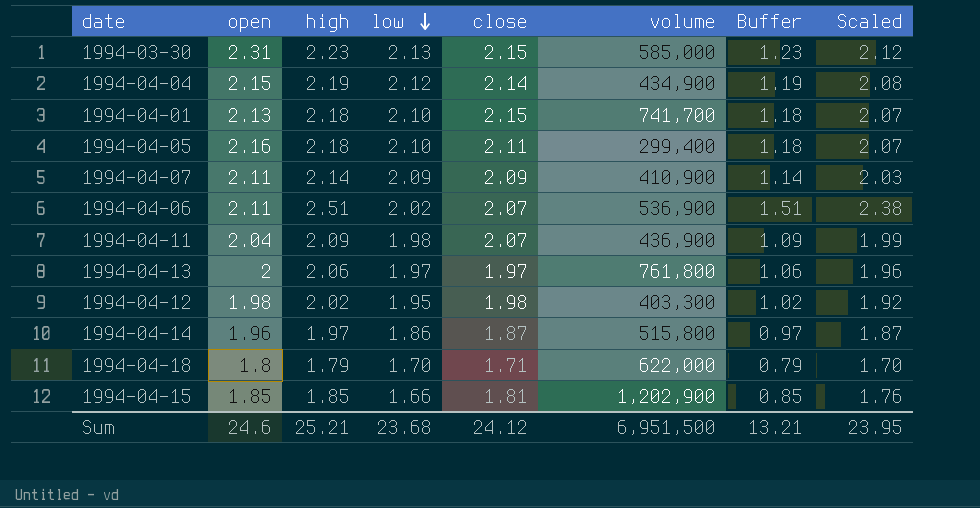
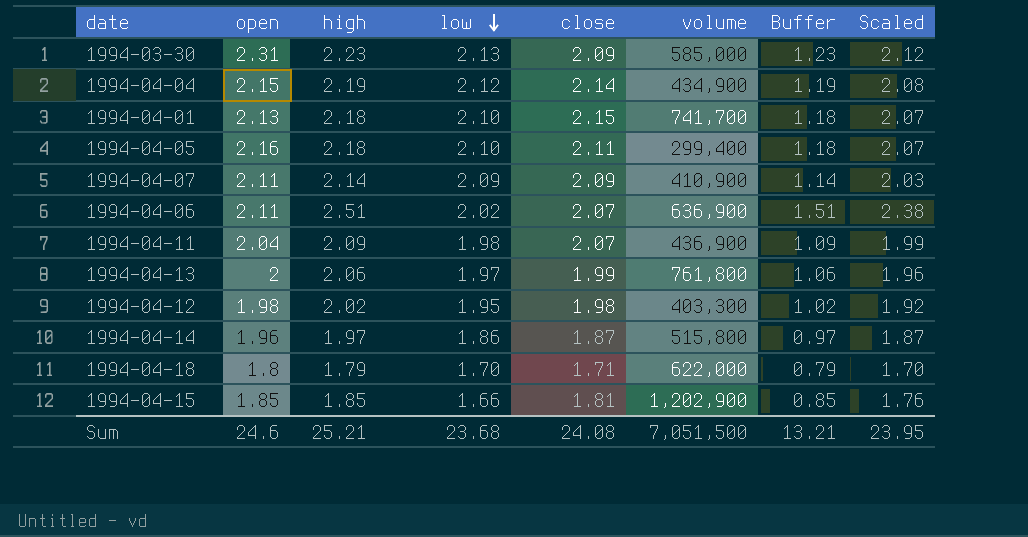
1994-03-30 | close: 2.15 -> 2.09
1994-04-06 | volume: 536,900 -> 636,900
1994-04-13 | close: 1.97 -> 1.99
Sum | close: 24.12 -> 24.08
Sum | volume: 6,951,500 -> 7,051,500

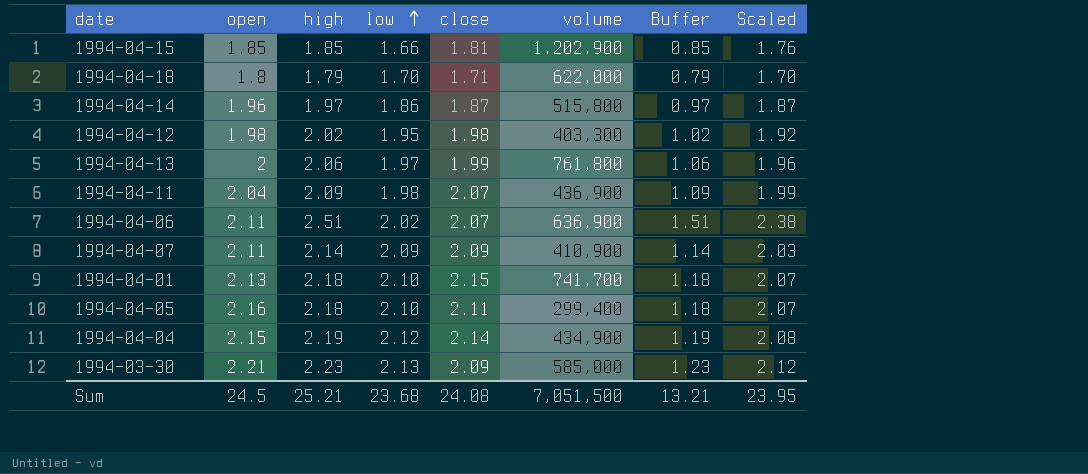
row order: low descending -> low ascending
1994-03-30 | open: 2.31 -> 2.21
Sum | open: 24.6 -> 24.5

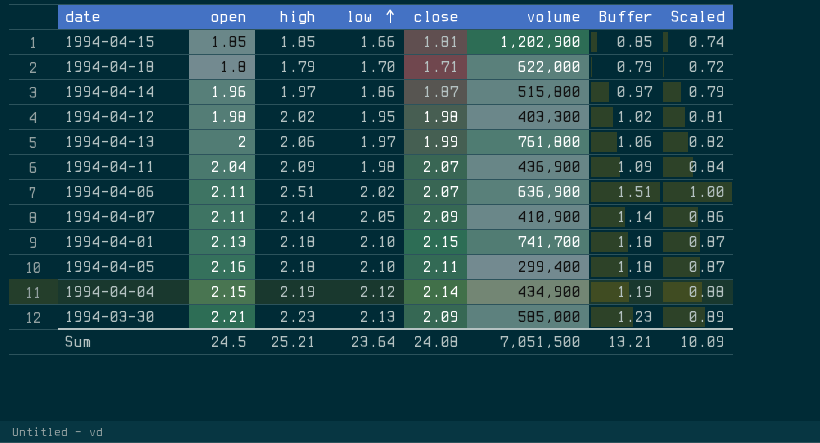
column Scaled | formula: [high] * 0.95 -> [high] * 0.4
1994-04-07 | low: 2.09 -> 2.05
Sum | low: 23.68 -> 23.64
Sum | Scaled: 23.95 -> 10.09

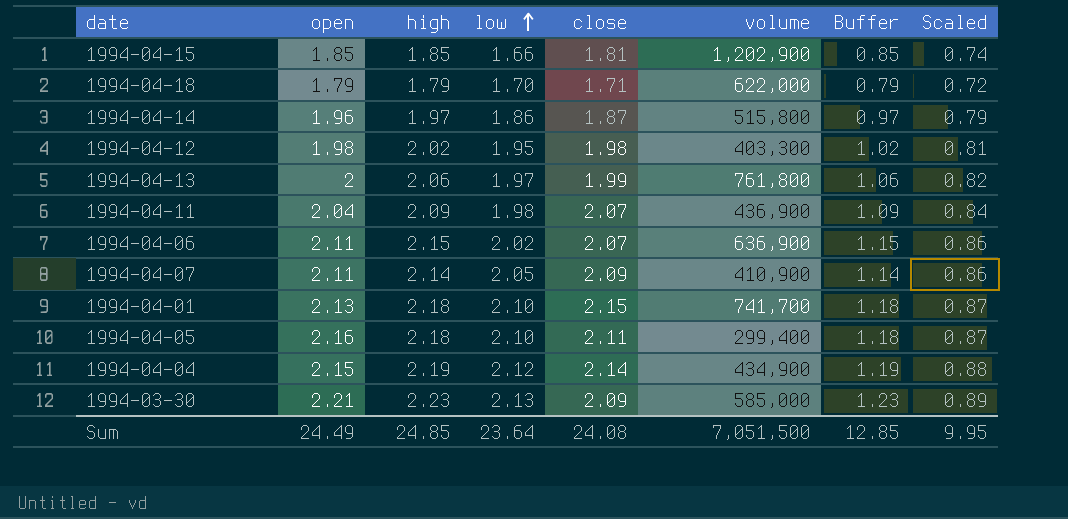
1994-04-18 | open: 1.8 -> 1.79
1994-04-06 | high: 2.51 -> 2.15
1994-04-06 | Buffer: 1.51 -> 1.15
1994-04-06 | Scaled: 1.00 -> 0.86
Sum | open: 24.5 -> 24.49
Sum | high: 25.21 -> 24.85
Sum | Buffer: 13.21 -> 12.85
Sum | Scaled: 10.09 -> 9.95

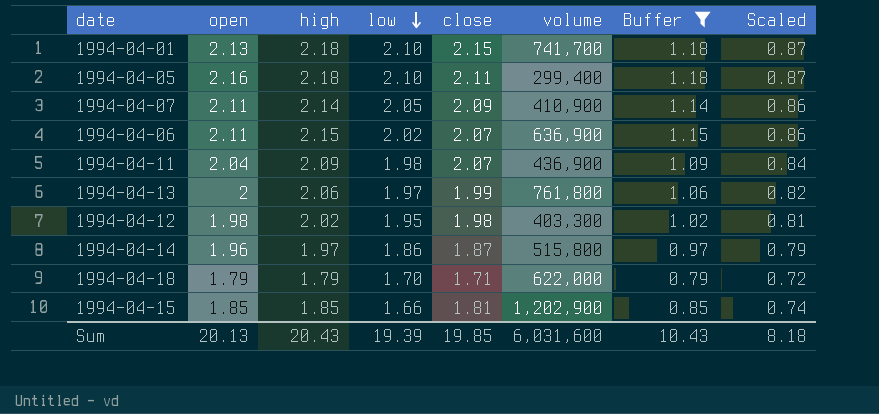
filter: none -> Buffer <= 1.18
row order: low ascending -> low descending
Sum | open: 24.49 -> 20.13
Sum | high: 24.85 -> 20.43
Sum | low: 23.64 -> 19.39
Sum | close: 24.08 -> 19.85
Sum | volume: 7,051,500 -> 6,031,600
Sum | Buffer: 12.85 -> 10.43
Sum | Scaled: 9.95 -> 8.18

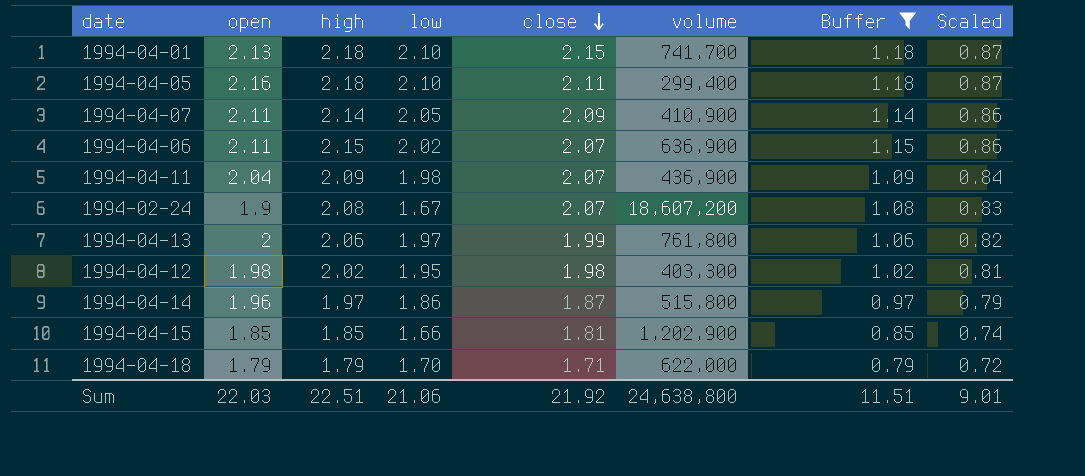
row order: low descending -> close descending
row 1994-02-24: none -> 1.9 | 2.08 | 1.67 | 2.07 | 18,607,200 | 1.08 | 0.83
Sum | open: 20.13 -> 22.03
Sum | high: 20.43 -> 22.51
Sum | low: 19.39 -> 21.06
Sum | close: 19.85 -> 21.92
Sum | volume: 6,031,600 -> 24,638,800
Sum | Buffer: 10.43 -> 11.51
Sum | Scaled: 8.18 -> 9.01

